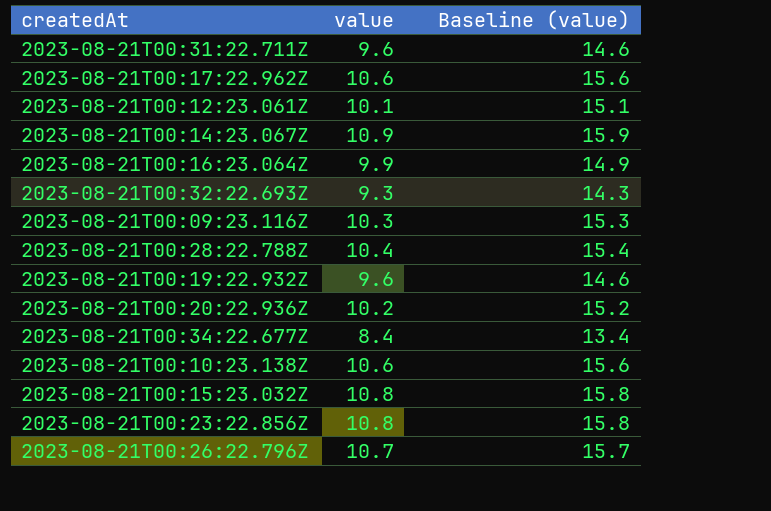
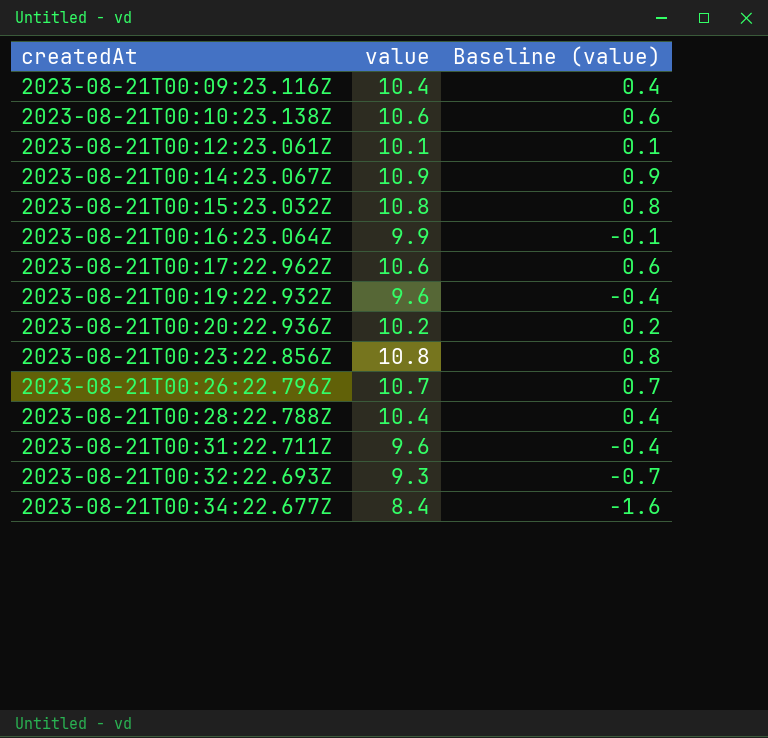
row order: none -> createdAt ascending
column Baseline (value) | formula: [value] + 5 -> [value] - 10
2023-08-21T00:09:23.116Z | value: 10.3 -> 10.4

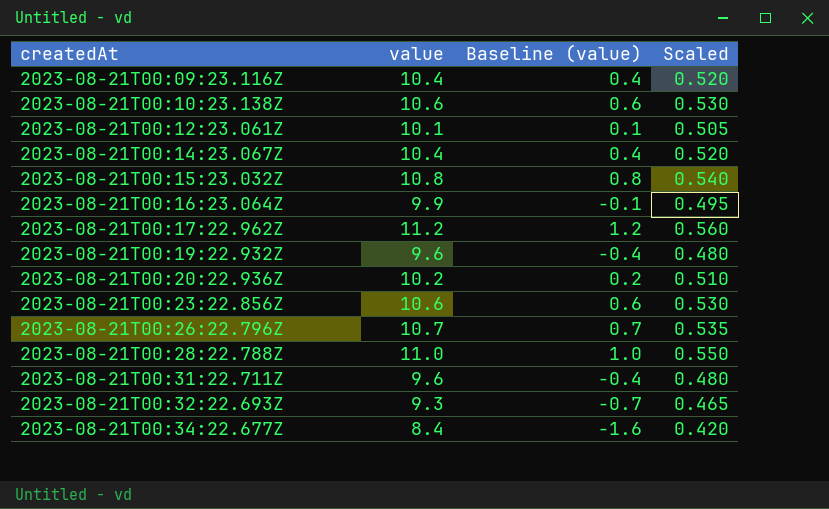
column Scaled | formula: none -> [value] * 0.05
2023-08-21T00:14:23.067Z | value: 10.9 -> 10.4
2023-08-21T00:14:23.067Z | Baseline (value): 0.9 -> 0.4
2023-08-21T00:17:22.962Z | value: 10.6 -> 11.2
2023-08-21T00:17:22.962Z | Baseline (value): 0.6 -> 1.2
2023-08-21T00:23:22.856Z | value: 10.8 -> 10.6
2023-08-21T00:23:22.856Z | Baseline (value): 0.8 -> 0.6
2023-08-21T00:28:22.788Z | value: 10.4 -> 11.0
2023-08-21T00:28:22.788Z | Baseline (value): 0.4 -> 1.0

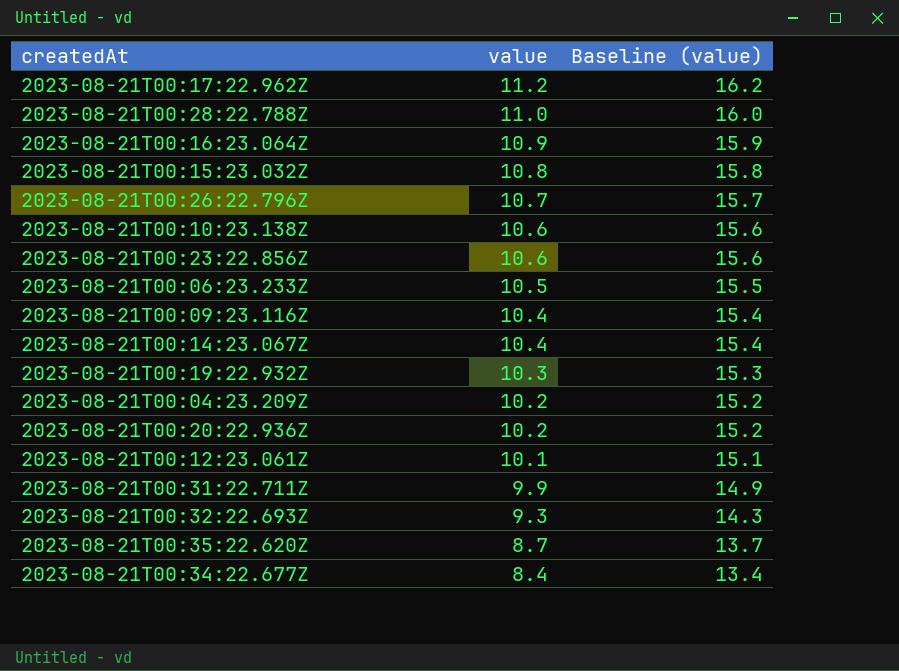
row order: createdAt ascending -> value descending
column Scaled | formula: [value] * 0.05 -> none
column Baseline (value) | formula: [value] - 10 -> [value] + 5
2023-08-21T00:16:23.064Z | value: 9.9 -> 10.9
row 2023-08-21T00:06:23.233Z: none -> 10.5 | 15.5
2023-08-21T00:19:22.932Z | value: 9.6 -> 10.3
row 2023-08-21T00:04:23.209Z: none -> 10.2 | 15.2
2023-08-21T00:31:22.711Z | value: 9.6 -> 9.9
row 2023-08-21T00:35:22.620Z: none -> 8.7 | 13.7

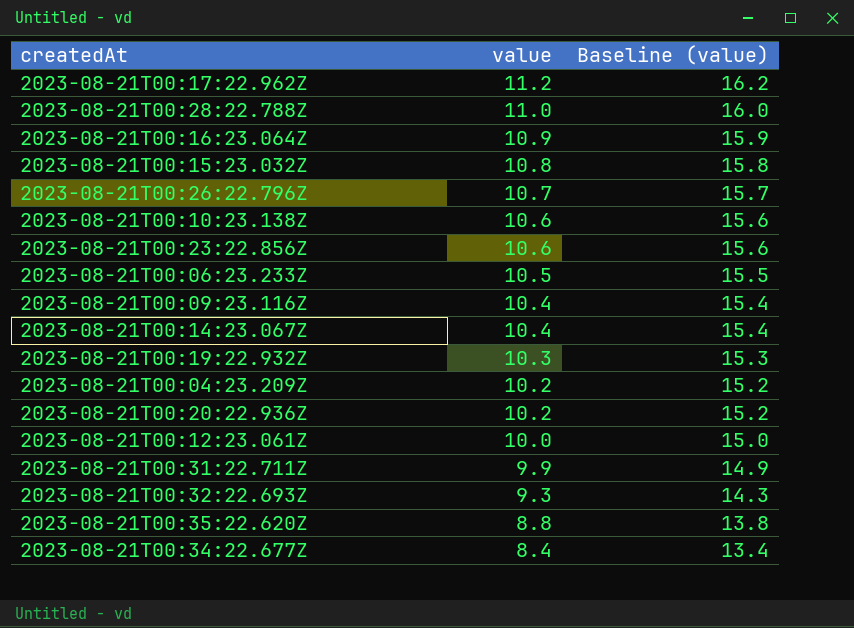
2023-08-21T00:12:23.061Z | value: 10.1 -> 10.0
2023-08-21T00:12:23.061Z | Baseline (value): 15.1 -> 15.0
2023-08-21T00:35:22.620Z | value: 8.7 -> 8.8
2023-08-21T00:35:22.620Z | Baseline (value): 13.7 -> 13.8

